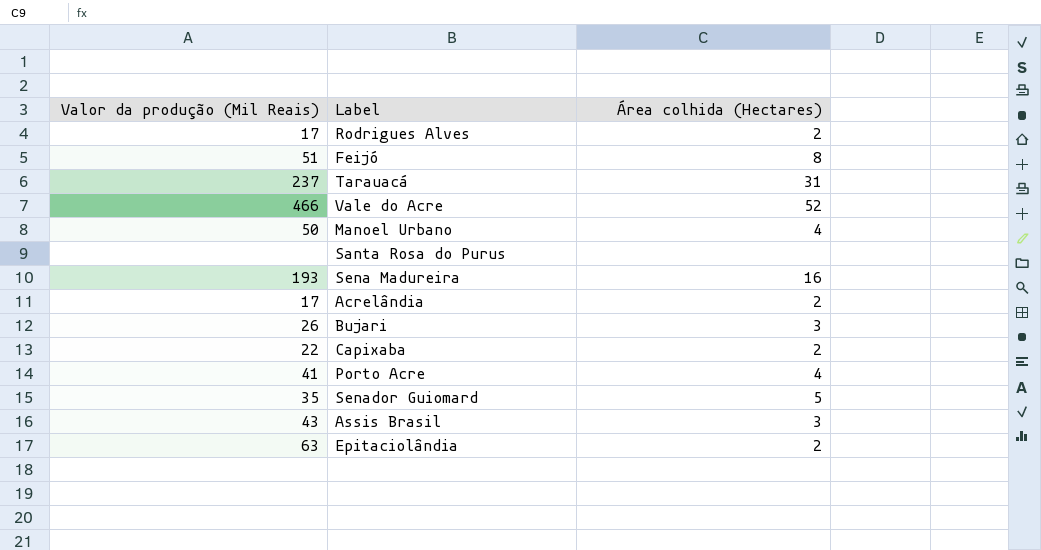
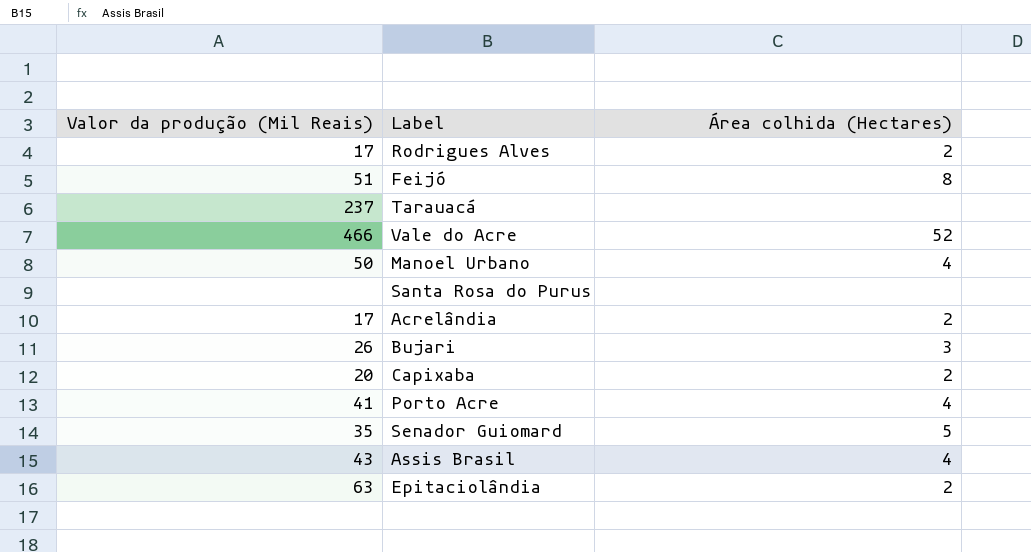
row Sena Madureira: 193 | 16 -> none
Tarauacá | Área colhida (Hectares): 31 -> none
Capixaba | Valor da produção (Mil Reais): 22 -> 20
Assis Brasil | Área colhida (Hectares): 3 -> 4

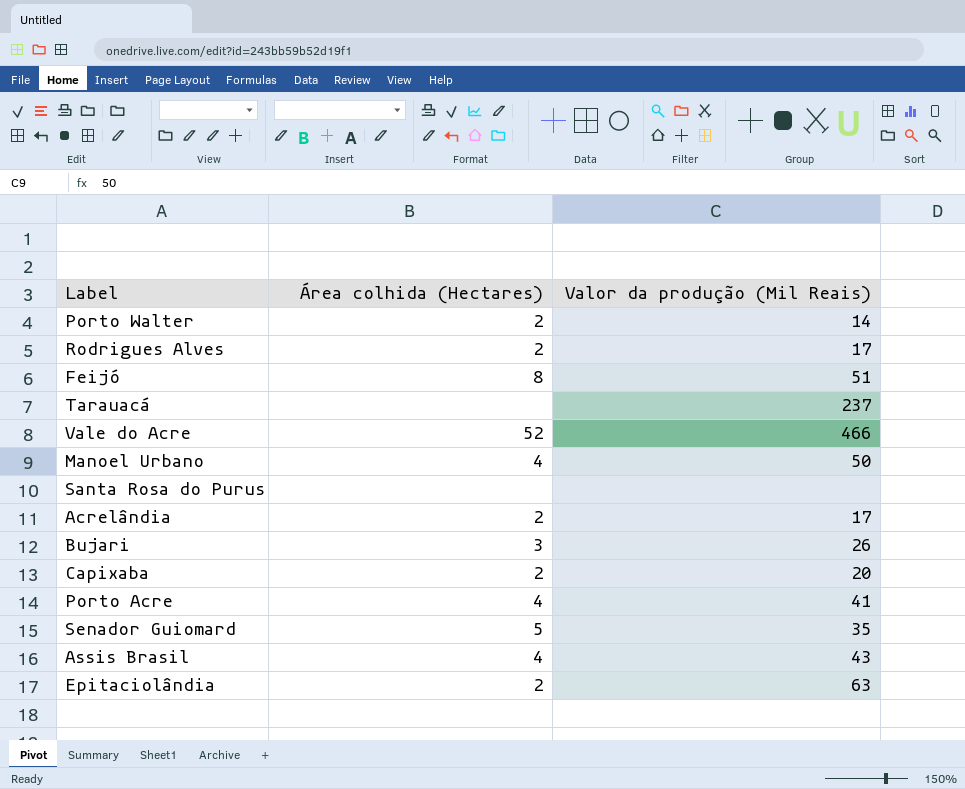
column Valor da produção (Mil Reais) | position: 1 -> 3
row Porto Walter: none -> 2 | 14

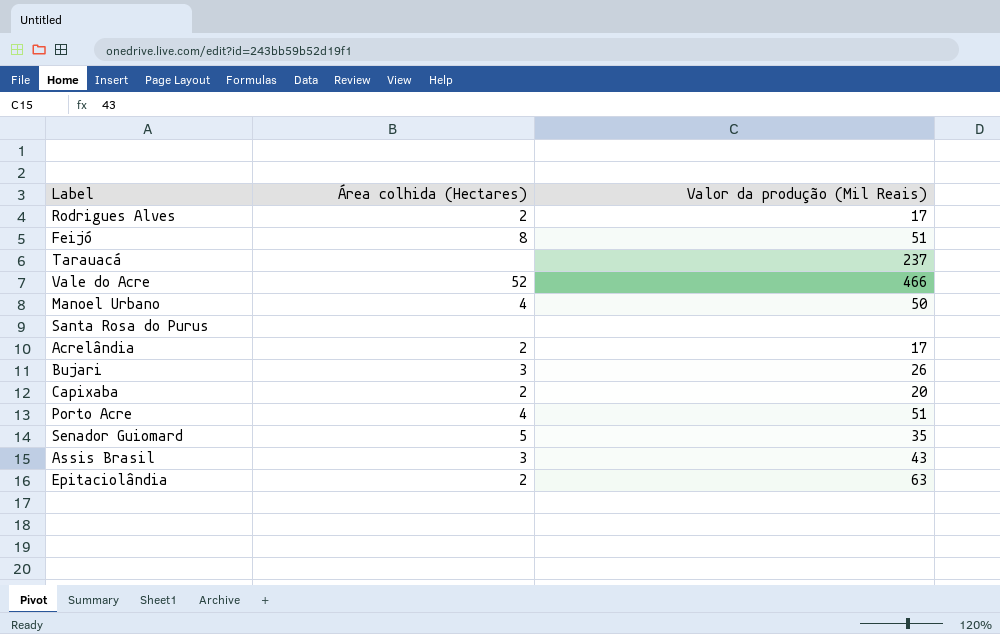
row Porto Walter: 2 | 14 -> none
Porto Acre | Valor da produção (Mil Reais): 41 -> 51
Assis Brasil | Área colhida (Hectares): 4 -> 3

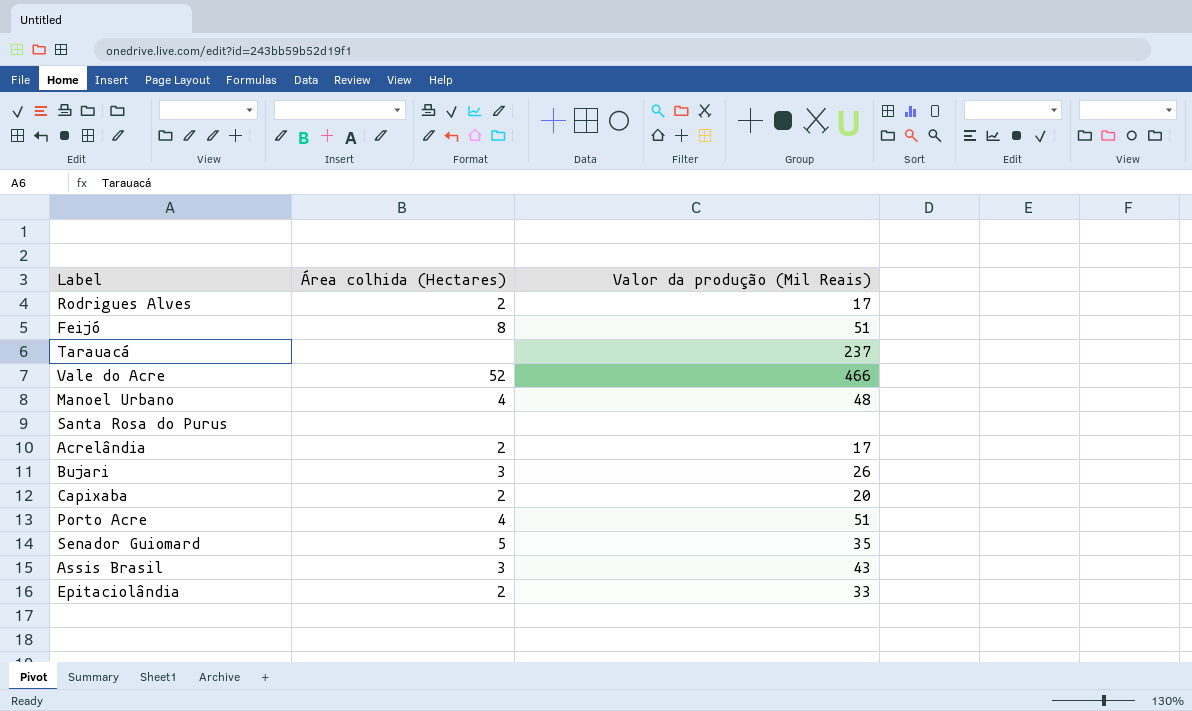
Manoel Urbano | Valor da produção (Mil Reais): 50 -> 48
Epitaciolândia | Valor da produção (Mil Reais): 63 -> 33

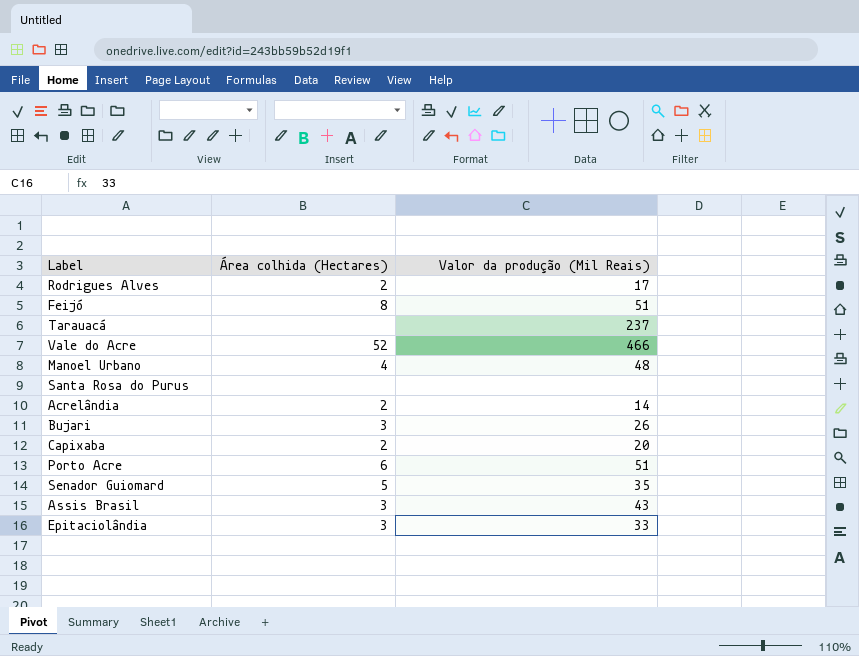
Acrelândia | Valor da produção (Mil Reais): 17 -> 14
Porto Acre | Área colhida (Hectares): 4 -> 6
Epitaciolândia | Área colhida (Hectares): 2 -> 3

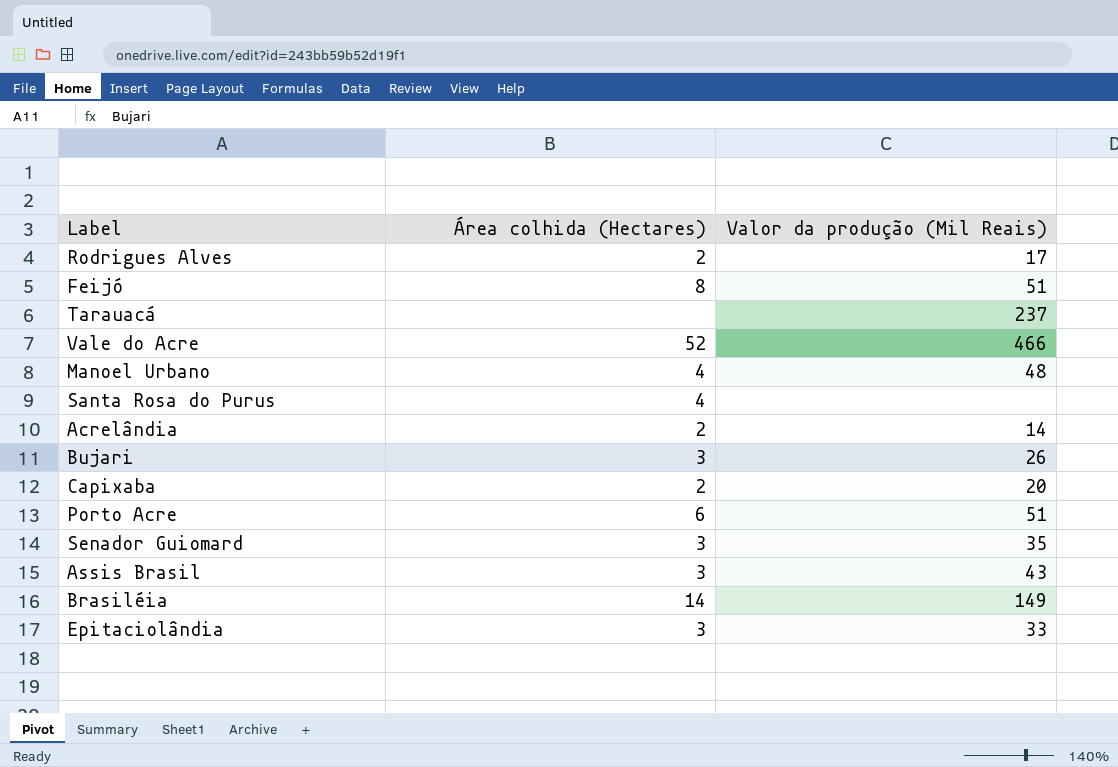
Santa Rosa do Purus | Área colhida (Hectares): none -> 4
Senador Guiomard | Área colhida (Hectares): 5 -> 3
row Brasiléia: none -> 14 | 149

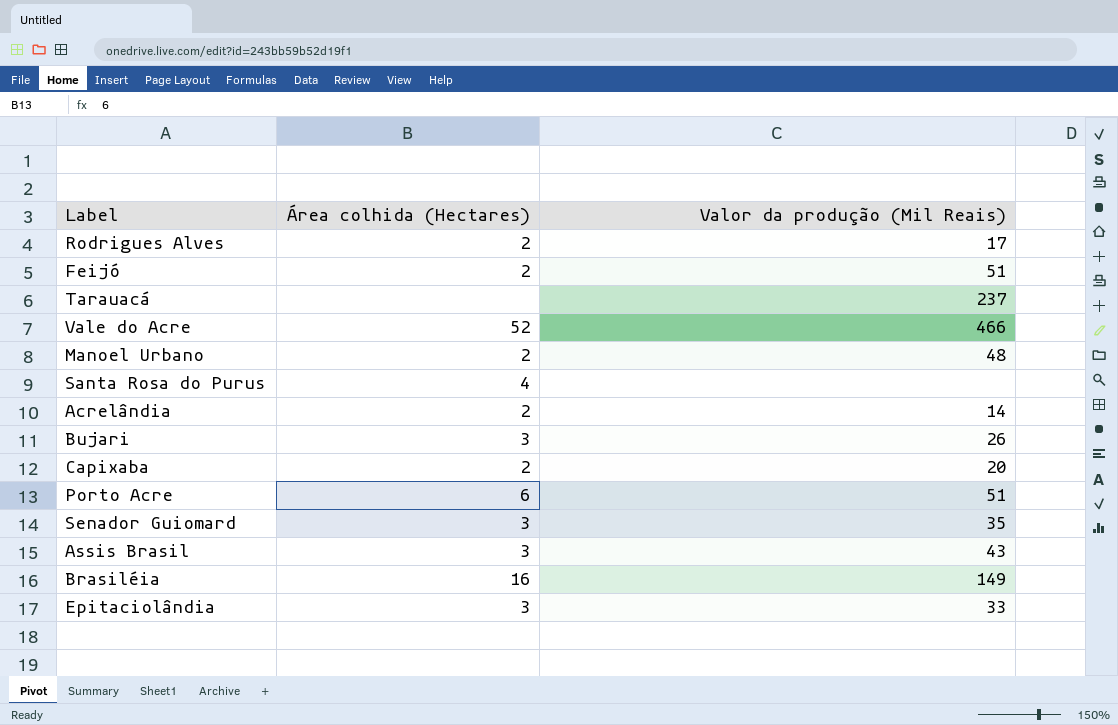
Feijó | Área colhida (Hectares): 8 -> 2
Manoel Urbano | Área colhida (Hectares): 4 -> 2
Brasiléia | Área colhida (Hectares): 14 -> 16

